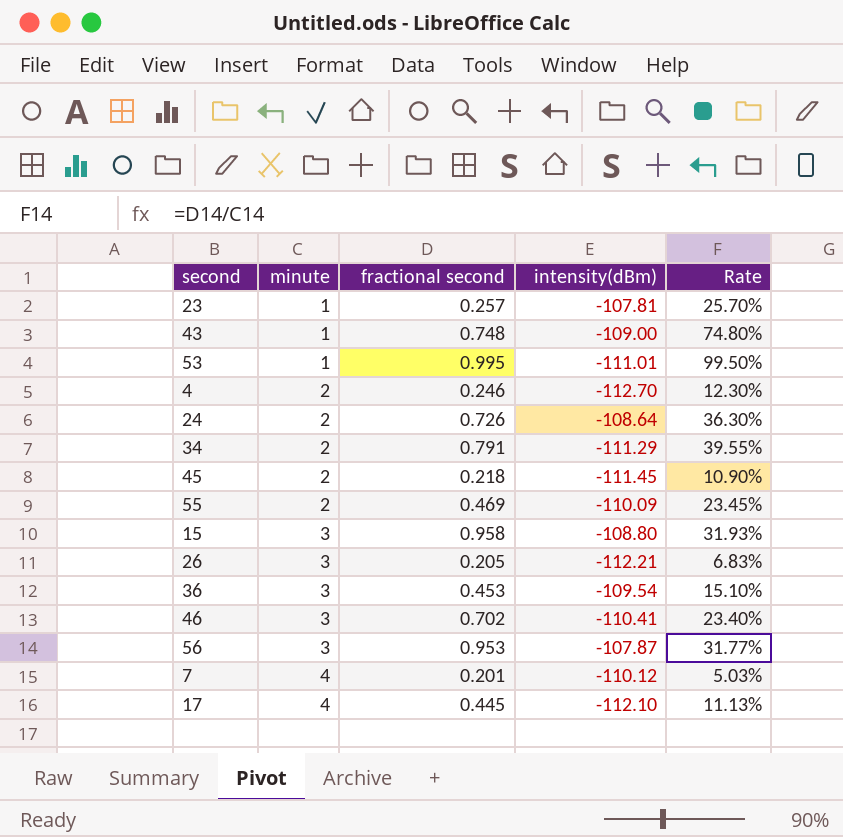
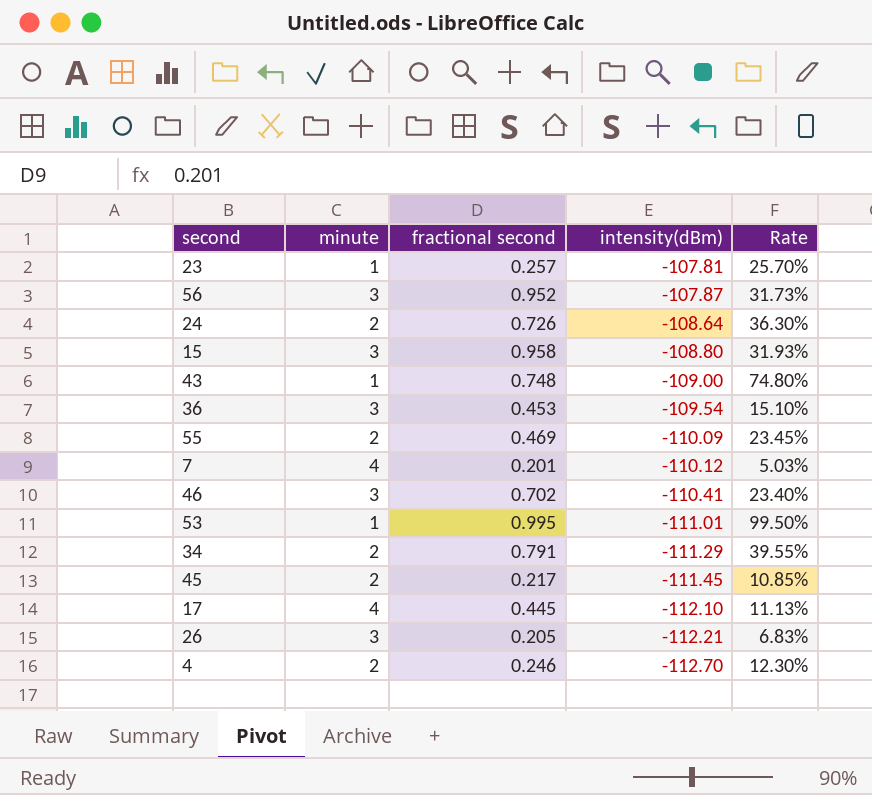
row order: minute ascending -> intensity(dBm) descending
56 | fractional second: 0.953 -> 0.952
56 | Rate: 31.77% -> 31.73%
45 | fractional second: 0.218 -> 0.217
45 | Rate: 10.90% -> 10.85%

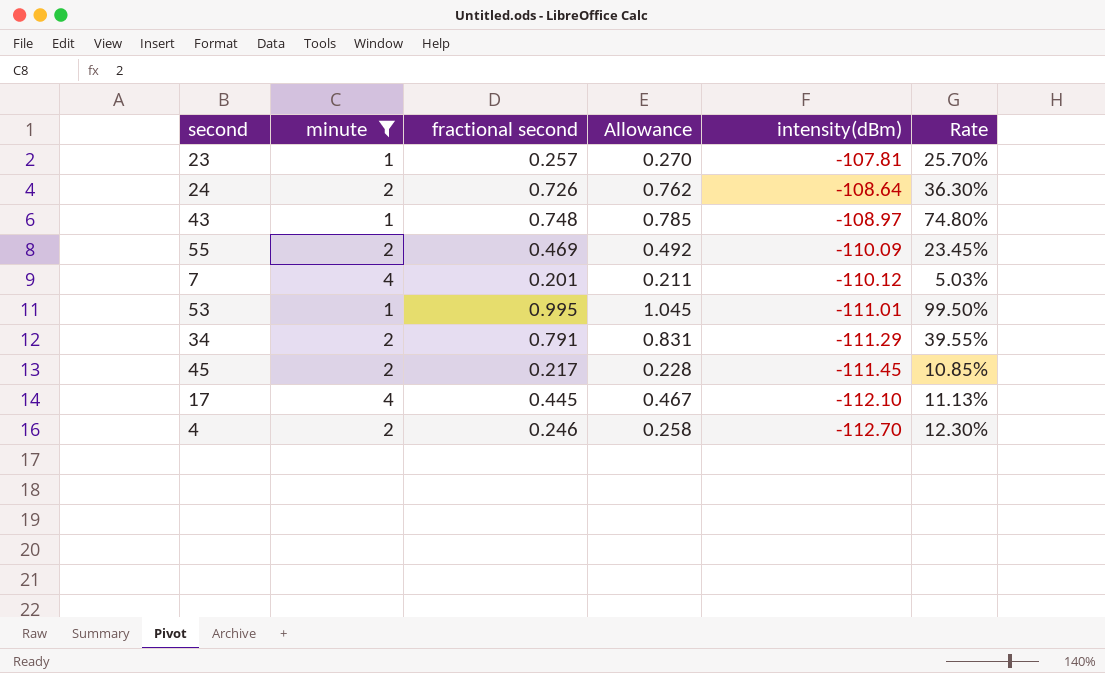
filter: none -> minute != 3
column Allowance | formula: none -> [fractional second] * 1.05
43 | intensity(dBm): -109.00 -> -108.97

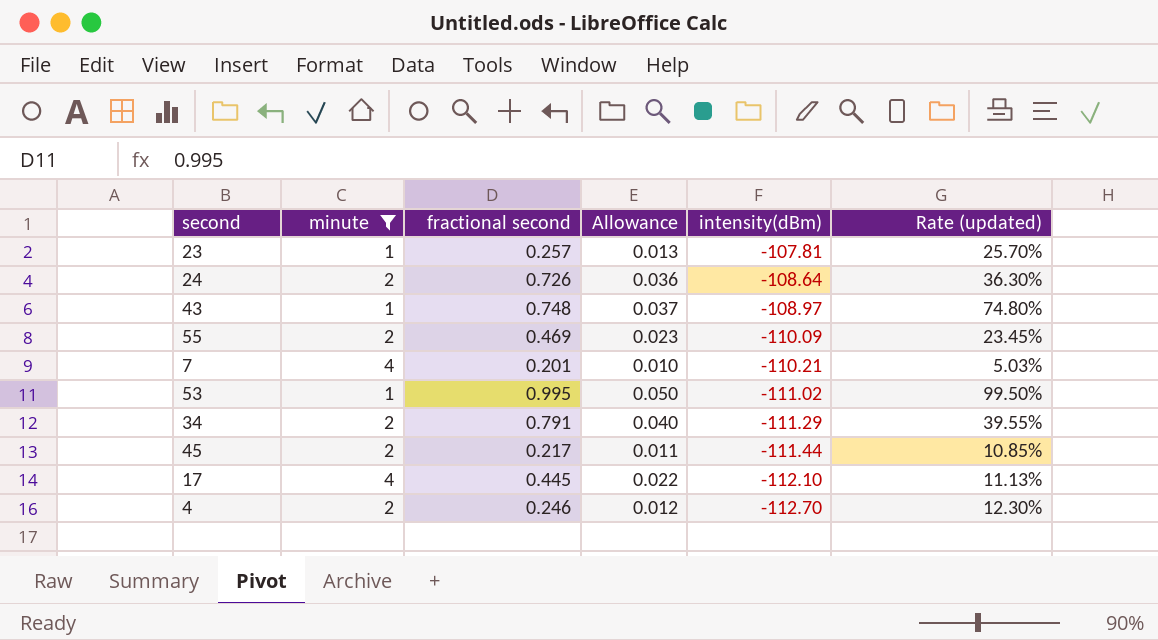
column Allowance | formula: [fractional second] * 1.05 -> [fractional second] * 0.05
column name: Rate -> Rate (updated)
7 | intensity(dBm): -110.12 -> -110.21
53 | intensity(dBm): -111.01 -> -111.02
45 | intensity(dBm): -111.45 -> -111.44

